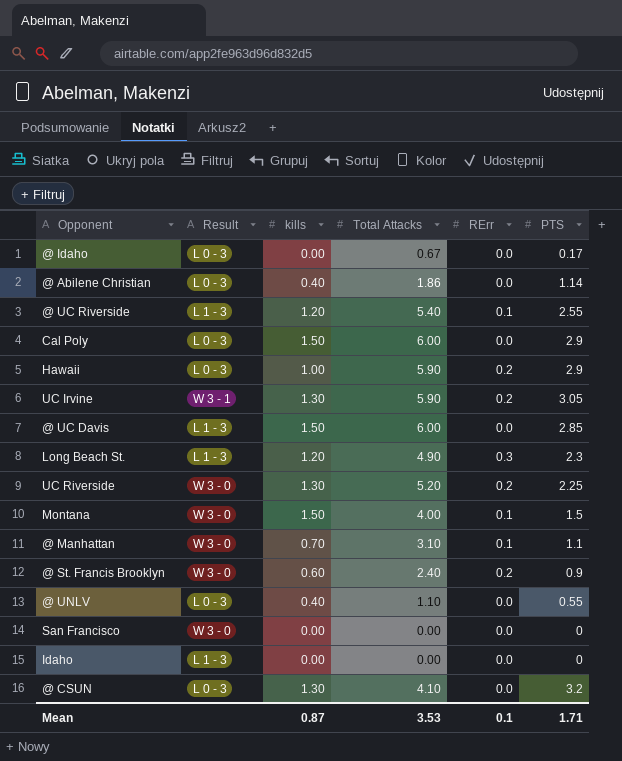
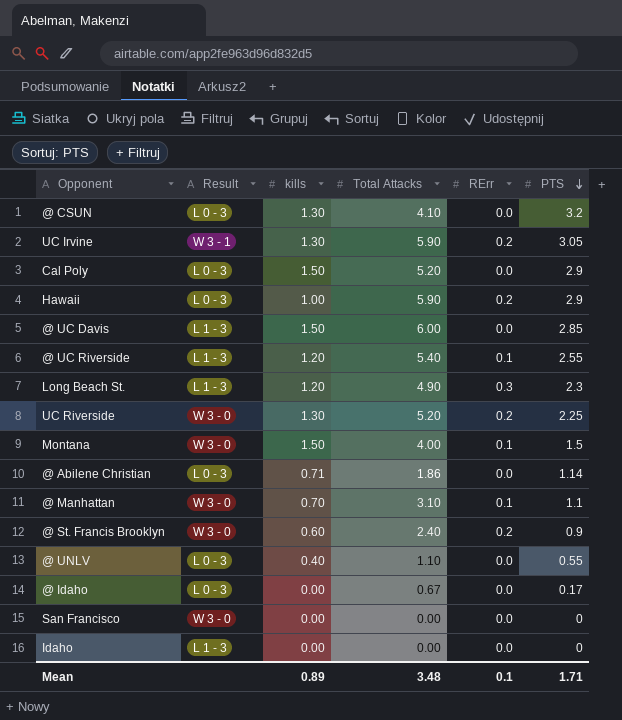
row order: none -> PTS descending
Cal Poly | Total Attacks: 6.00 -> 5.20
@ Abilene Christian | kills: 0.40 -> 0.71
Mean | kills: 0.87 -> 0.89
Mean | Total Attacks: 3.53 -> 3.48

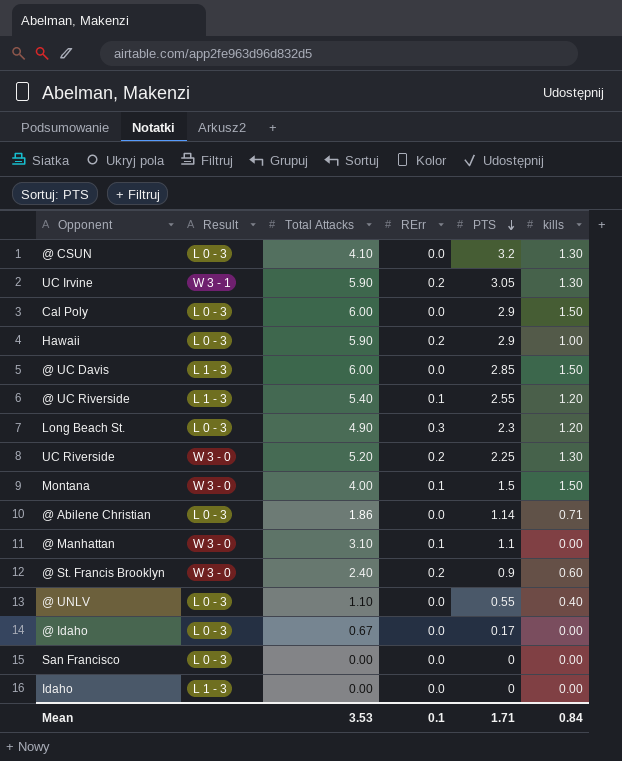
column kills | position: 3 -> 6
Cal Poly | Total Attacks: 5.20 -> 6.00
Long Beach St. | Result: L 1 - 3 -> L 0 - 3
@ Manhattan | kills: 0.70 -> 0.00
San Francisco | Result: W 3 - 0 -> L 0 - 3
Mean | Total Attacks: 3.48 -> 3.53
Mean | kills: 0.89 -> 0.84

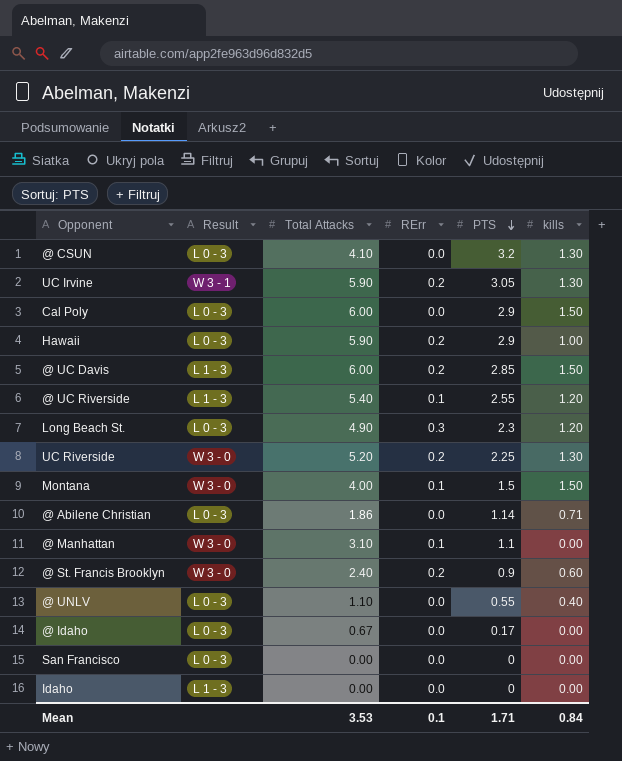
@ UC Davis | RErr: 0.0 -> 0.2

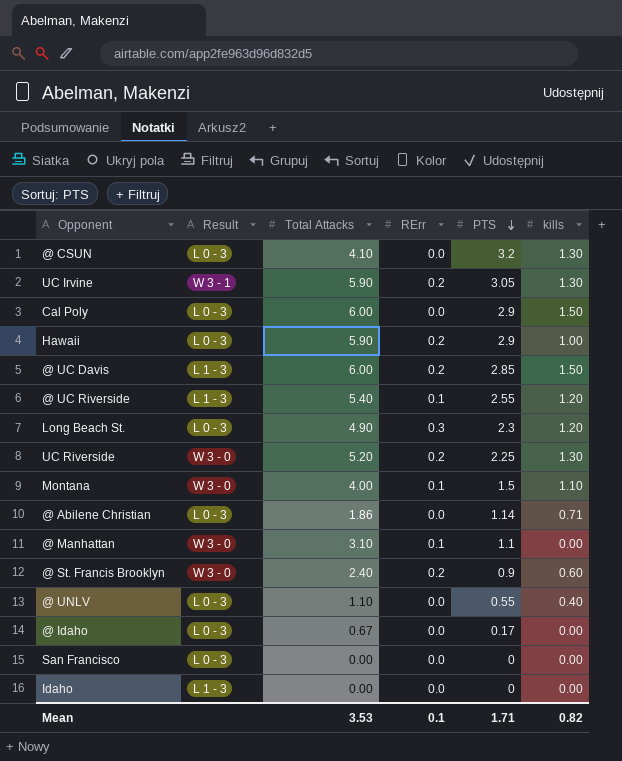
Montana | kills: 1.50 -> 1.10
Mean | kills: 0.84 -> 0.82

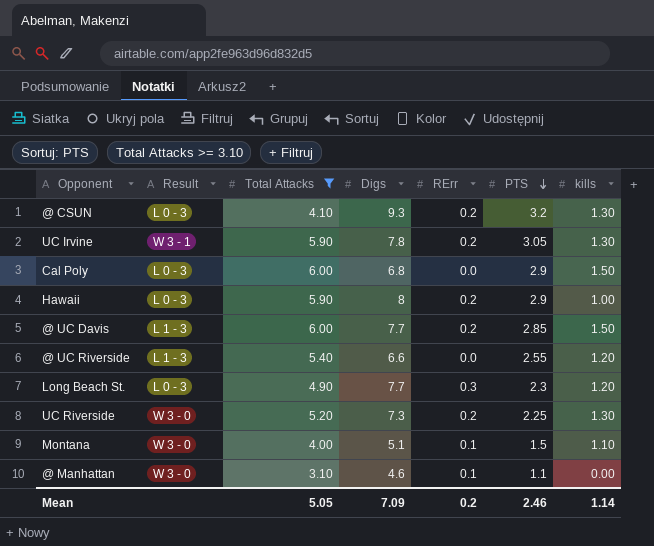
filter: none -> Total Attacks >= 3.10
column Digs | position: none -> 4
@ CSUN | RErr: 0.0 -> 0.2
@ UC Riverside | RErr: 0.1 -> 0.0
Mean | Total Attacks: 3.53 -> 5.05
Mean | RErr: 0.1 -> 0.2
Mean | PTS: 1.71 -> 2.46
Mean | kills: 0.82 -> 1.14

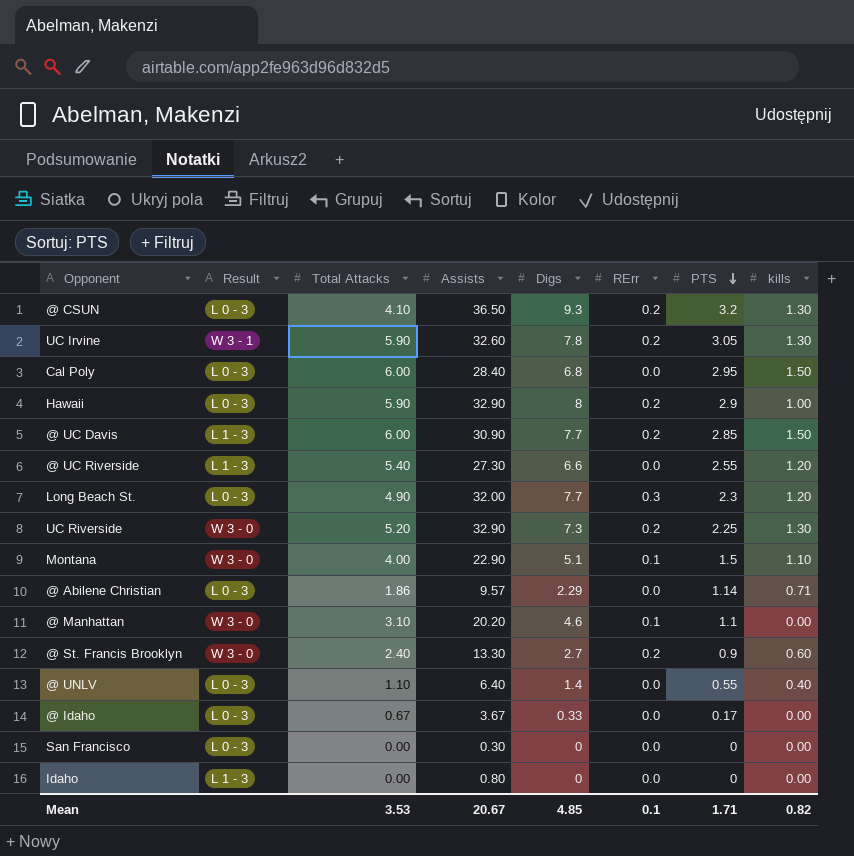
filter: Total Attacks >= 3.10 -> none
column Assists | position: none -> 4
Cal Poly | PTS: 2.9 -> 2.95
Mean | Total Attacks: 5.05 -> 3.53
Mean | Digs: 7.09 -> 4.85
Mean | RErr: 0.2 -> 0.1
Mean | PTS: 2.46 -> 1.71
Mean | kills: 1.14 -> 0.82

